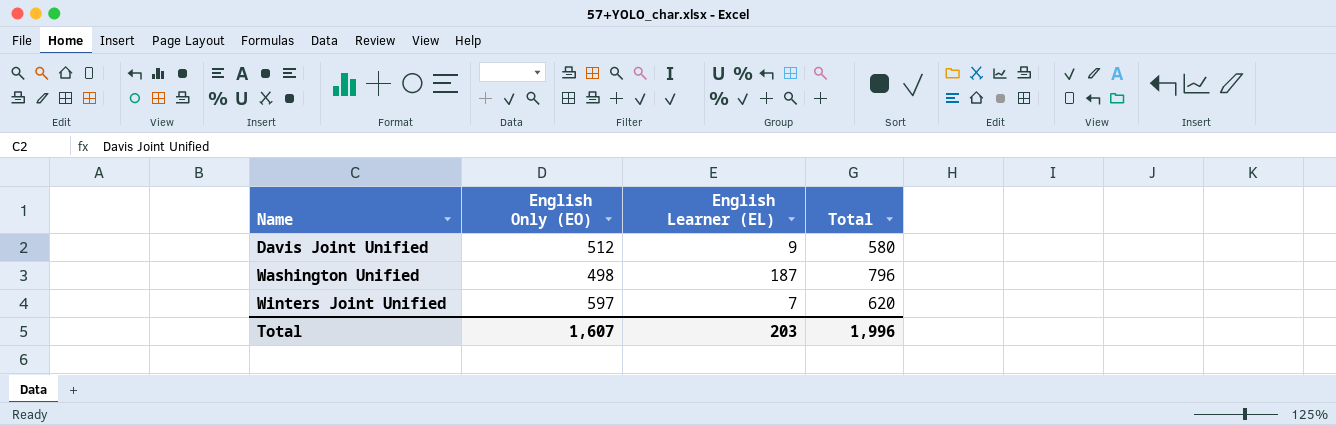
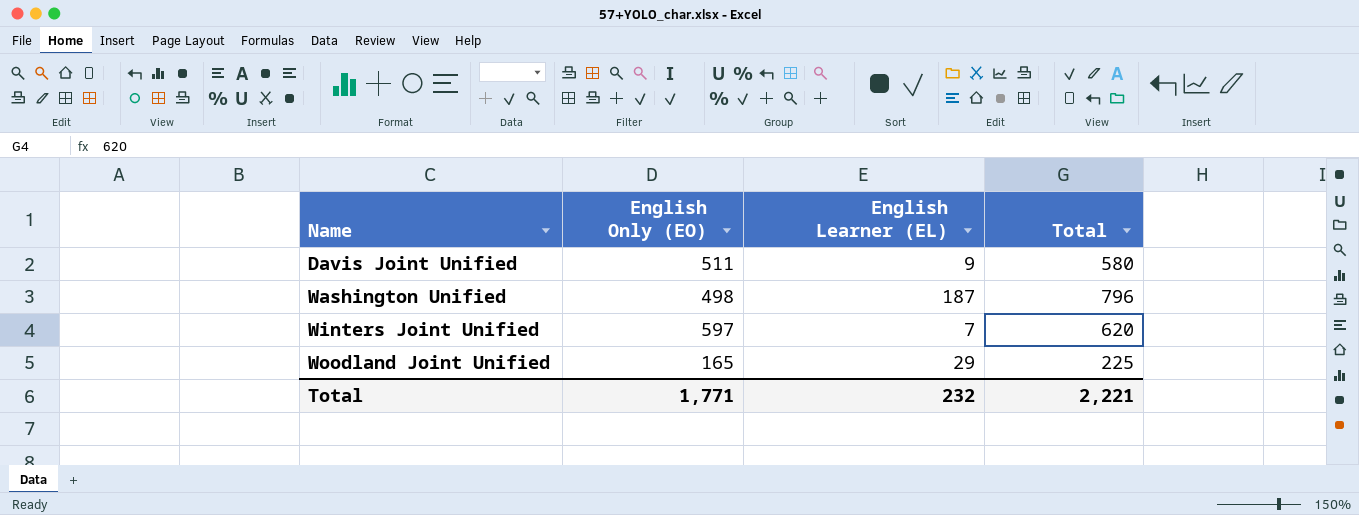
Davis Joint Unified | English Only (EO): 512 -> 511
row Woodland Joint Unified: none -> 165 | 29 | 225
Total | English Only (EO): 1,607 -> 1,771
Total | English Learner (EL): 203 -> 232
Total | Total: 1,996 -> 2,221

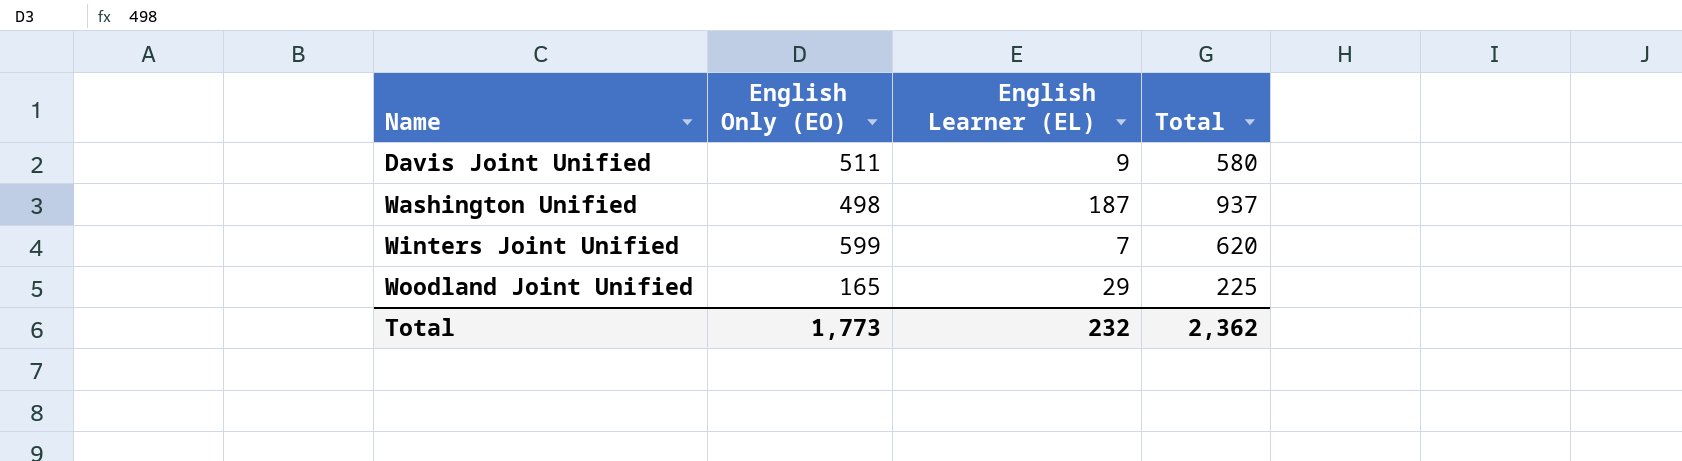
Washington Unified | Total: 796 -> 937
Winters Joint Unified | English Only (EO): 597 -> 599
Total | English Only (EO): 1,771 -> 1,773
Total | Total: 2,221 -> 2,362

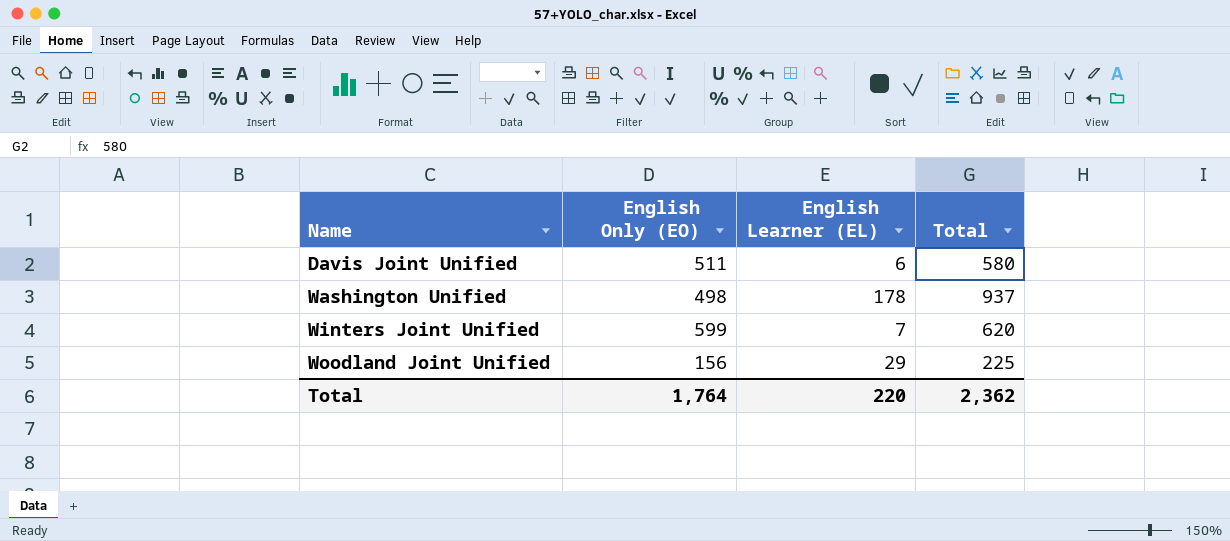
Davis Joint Unified | English Learner (EL): 9 -> 6
Washington Unified | English Learner (EL): 187 -> 178
Woodland Joint Unified | English Only (EO): 165 -> 156
Total | English Only (EO): 1,773 -> 1,764
Total | English Learner (EL): 232 -> 220

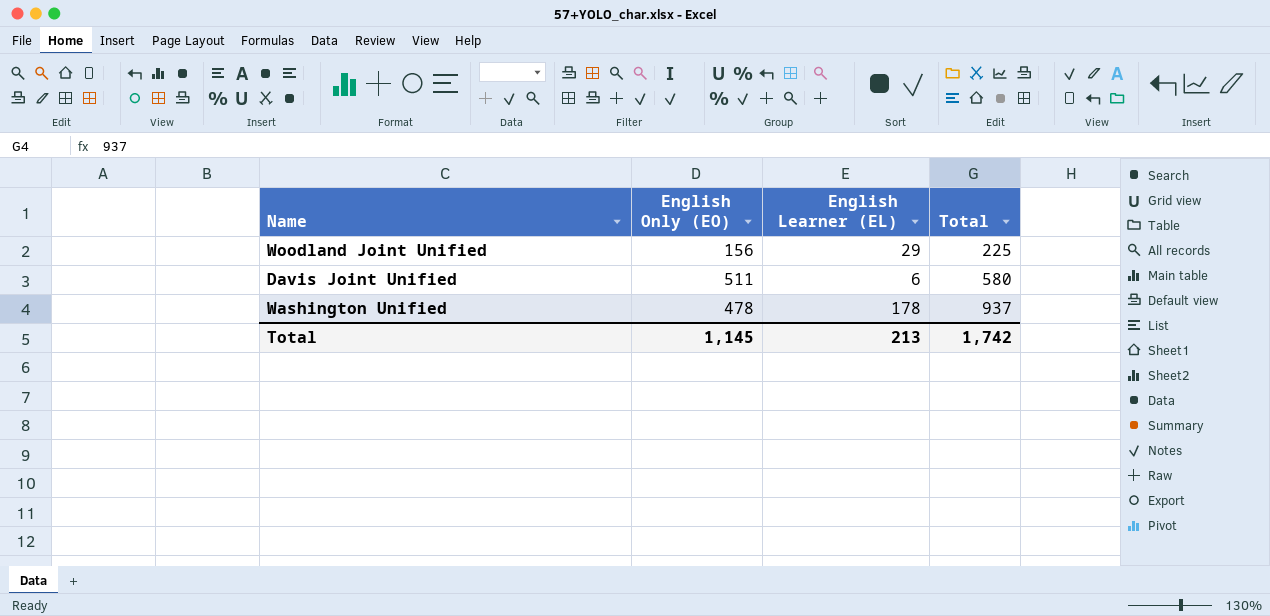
row order: Name ascending -> Total ascending
row Winters Joint Unified: 599 | 7 | 620 -> none
Washington Unified | English Only (EO): 498 -> 478
Total | English Only (EO): 1,764 -> 1,145
Total | English Learner (EL): 220 -> 213
Total | Total: 2,362 -> 1,742

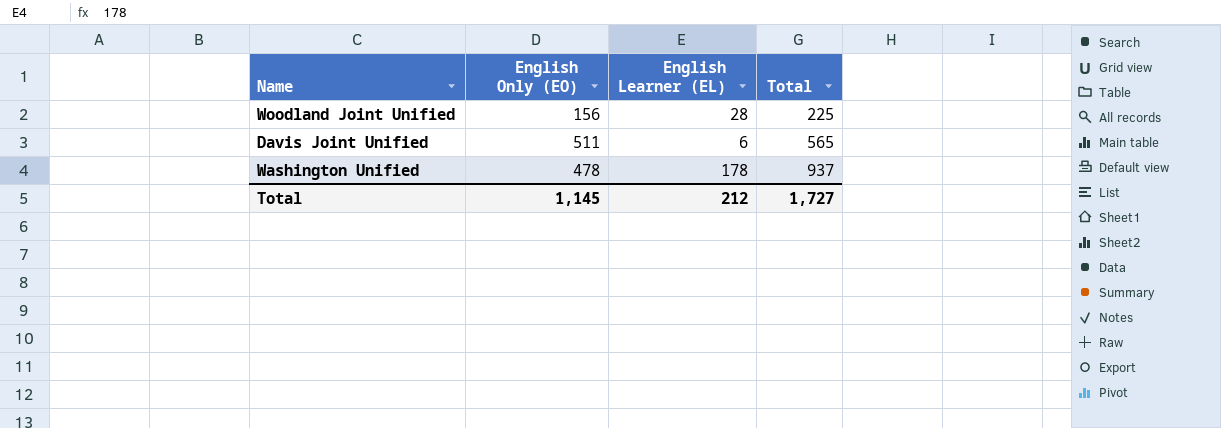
Woodland Joint Unified | English Learner (EL): 29 -> 28
Davis Joint Unified | Total: 580 -> 565
Total | English Learner (EL): 213 -> 212
Total | Total: 1,742 -> 1,727

